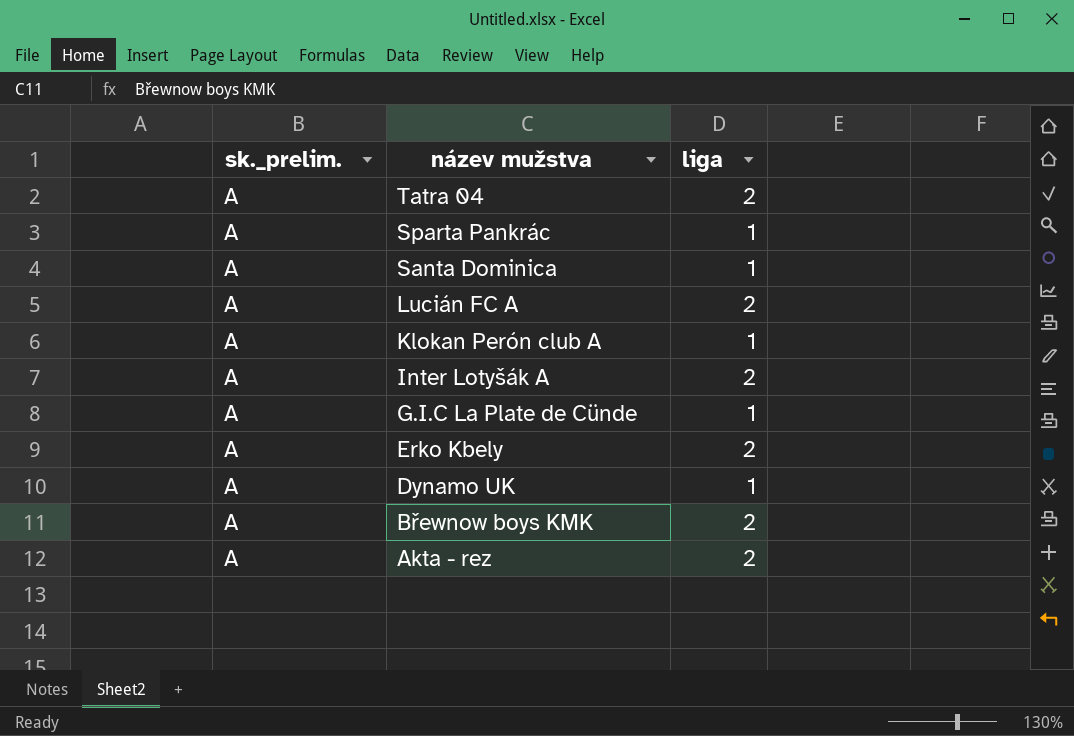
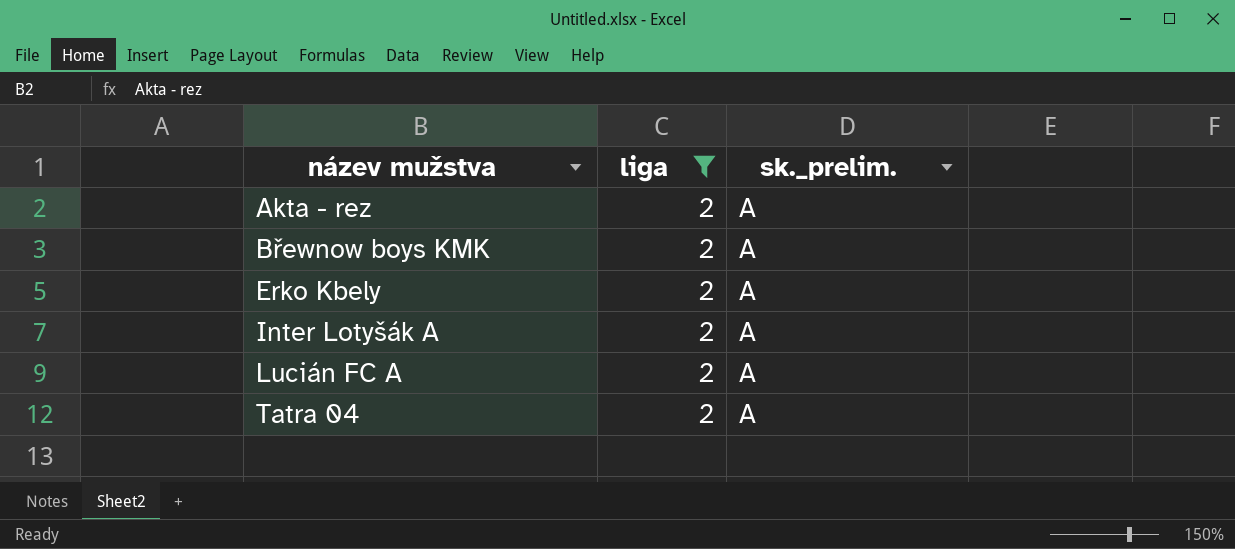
filter: none -> liga = 2
row order: název mužstva descending -> název mužstva ascending
column sk._prelim. | position: 1 -> 3

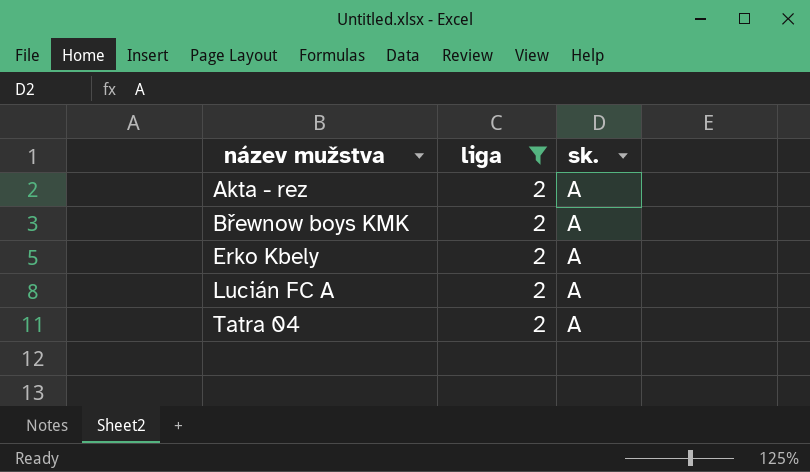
column name: sk._prelim. -> sk.
row Inter Lotyšák A: 2 | A -> none

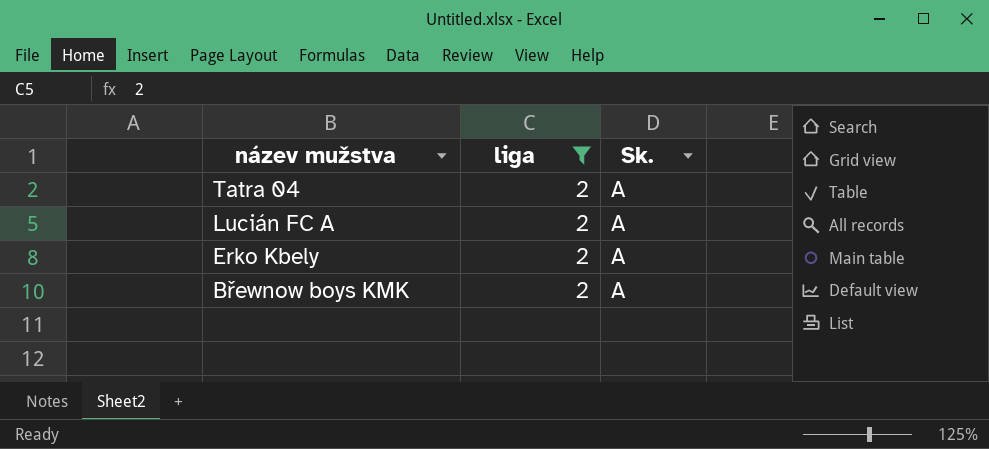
row order: název mužstva ascending -> název mužstva descending
column name: sk. -> Sk.
row Akta - rez: 2 | A -> none

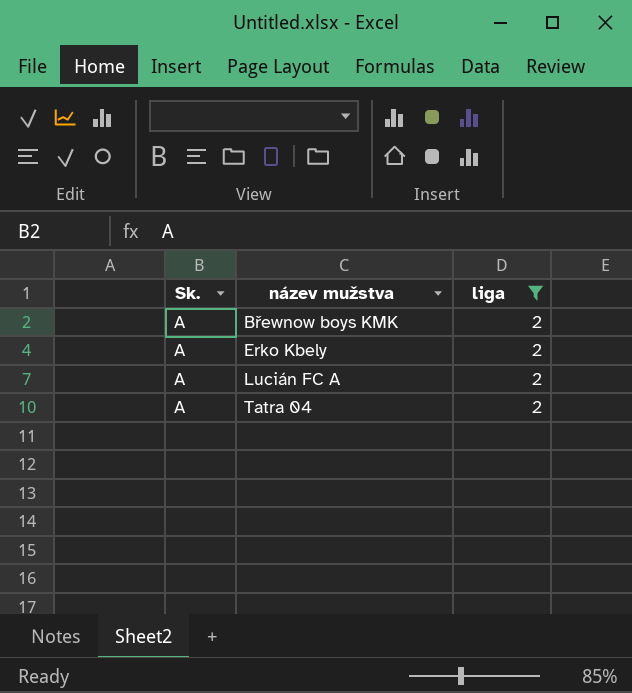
row order: název mužstva descending -> název mužstva ascending
column Sk. | position: 3 -> 1

